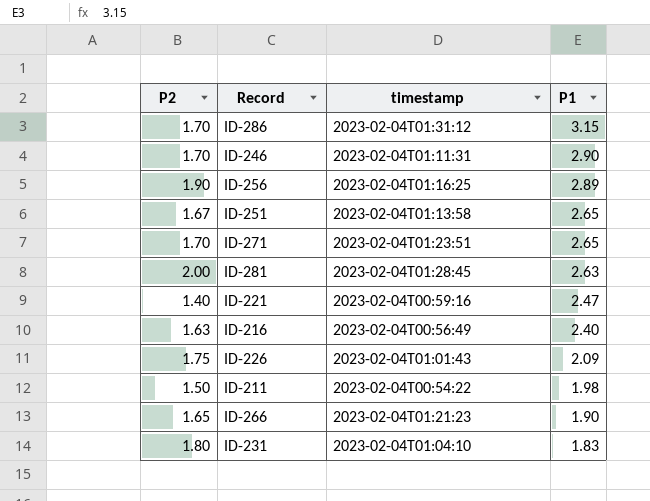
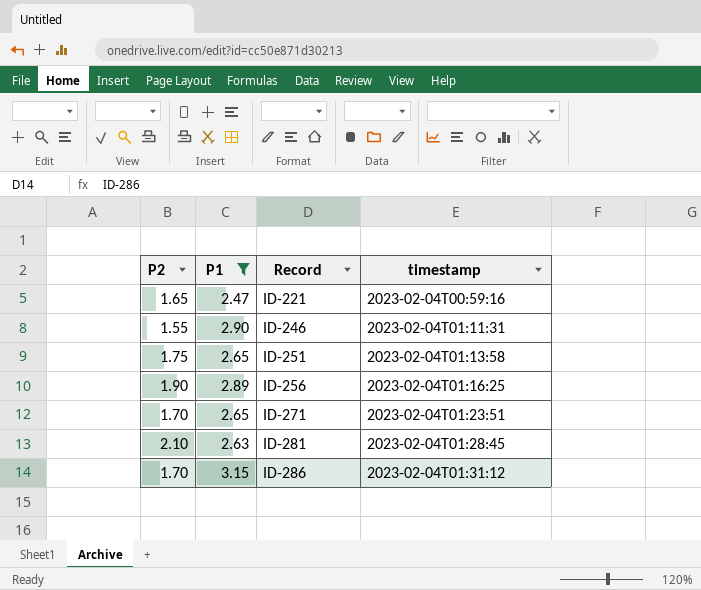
filter: none -> P1 >= 2.47
row order: P1 descending -> Record ascending
column P1 | position: 4 -> 2
ID-221 | P2: 1.40 -> 1.65
ID-246 | P2: 1.70 -> 1.55
ID-251 | P2: 1.67 -> 1.75
ID-281 | P2: 2.00 -> 2.10

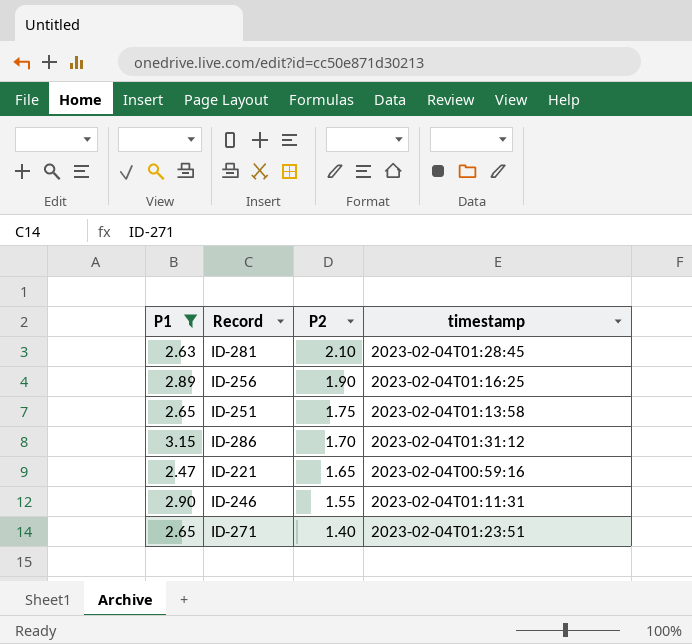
row order: Record ascending -> P2 descending
column P2 | position: 1 -> 3
ID-271 | P2: 1.70 -> 1.40

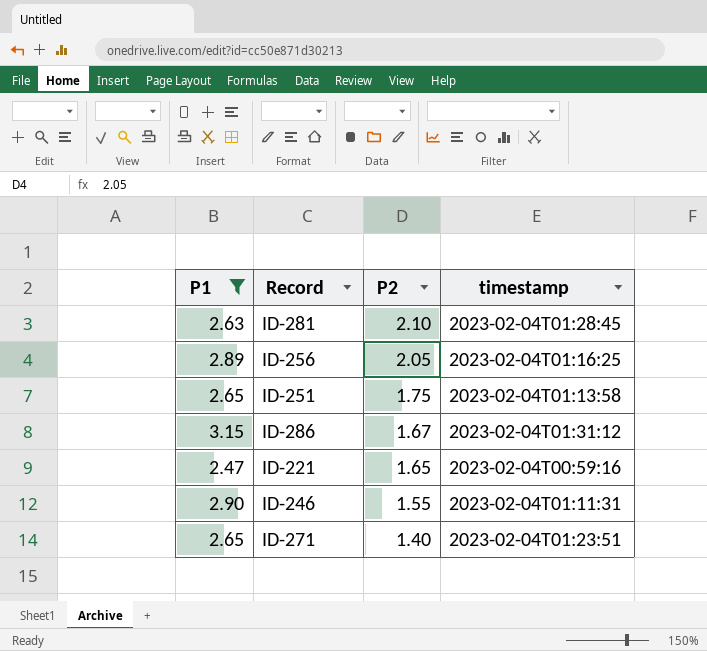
ID-256 | P2: 1.90 -> 2.05
ID-286 | P2: 1.70 -> 1.67

